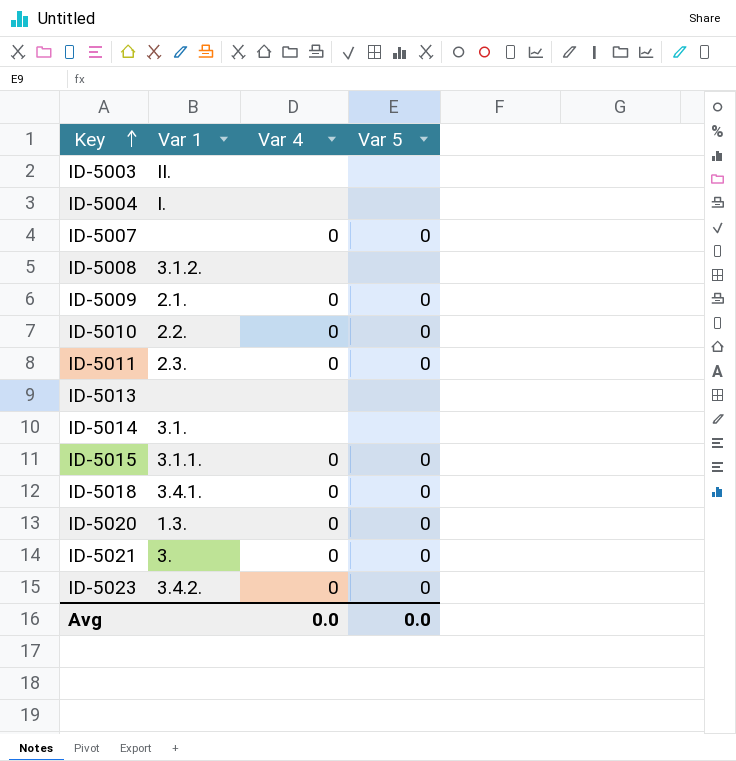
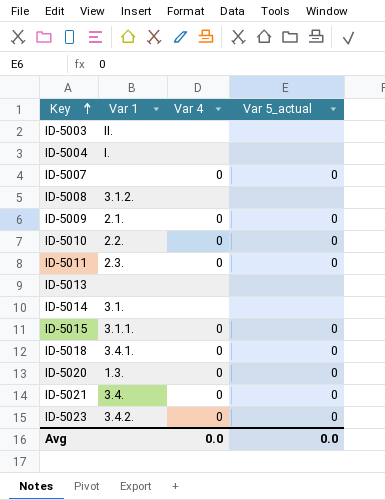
column name: Var 5 -> Var 5_actual
ID-5021 | Var 1: 3. -> 3.4.

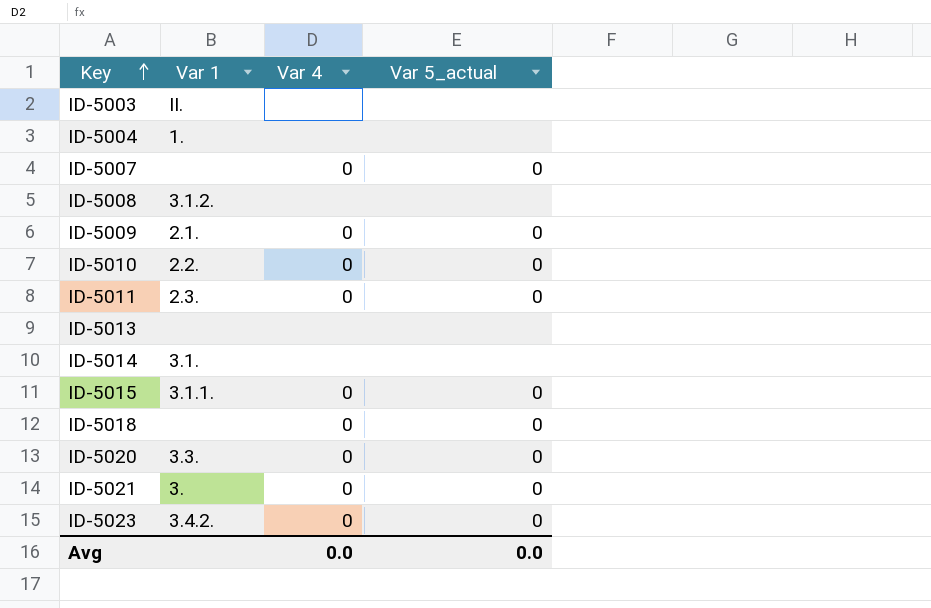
ID-5004 | Var 1: I. -> 1.
ID-5018 | Var 1: 3.4.1. -> none
ID-5020 | Var 1: 1.3. -> 3.3.
ID-5021 | Var 1: 3.4. -> 3.

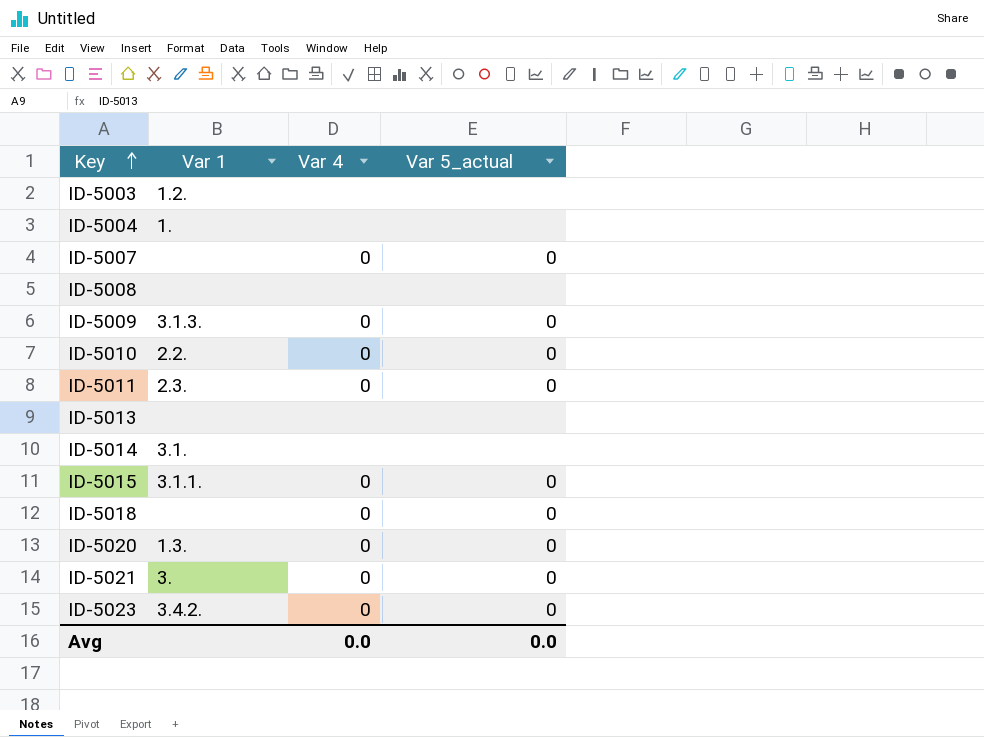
ID-5003 | Var 1: II. -> 1.2.
ID-5008 | Var 1: 3.1.2. -> none
ID-5009 | Var 1: 2.1. -> 3.1.3.
ID-5020 | Var 1: 3.3. -> 1.3.

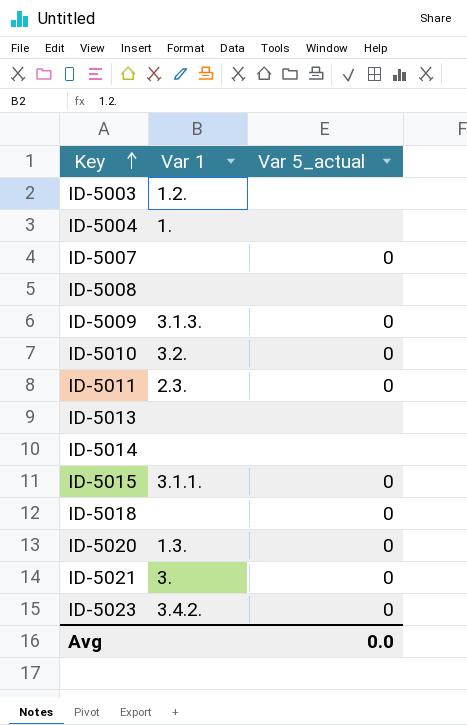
column Var 4 | position: 3 -> none
ID-5010 | Var 1: 2.2. -> 3.2.
ID-5014 | Var 1: 3.1. -> none

